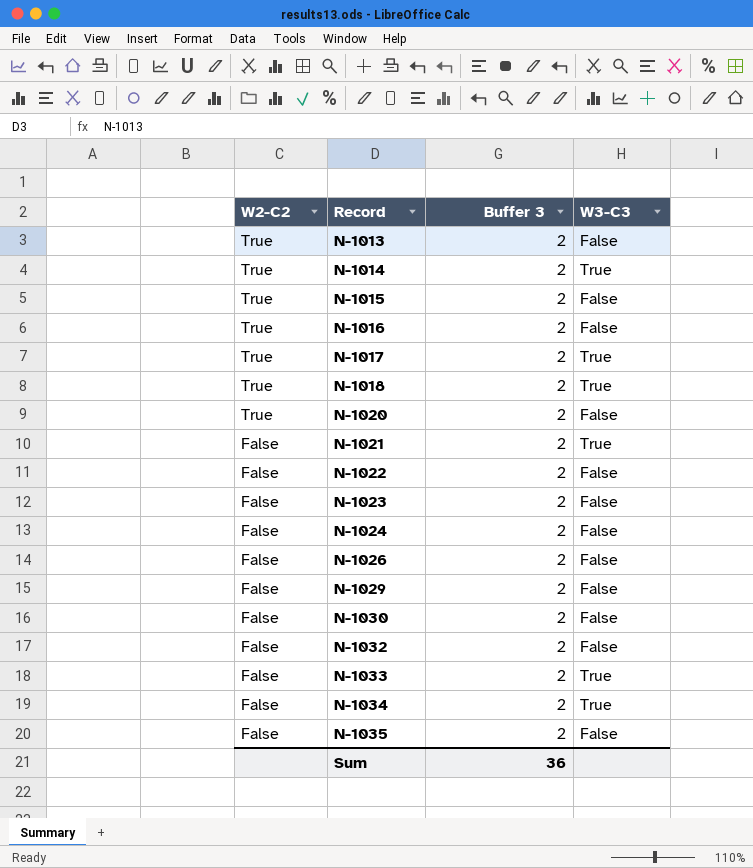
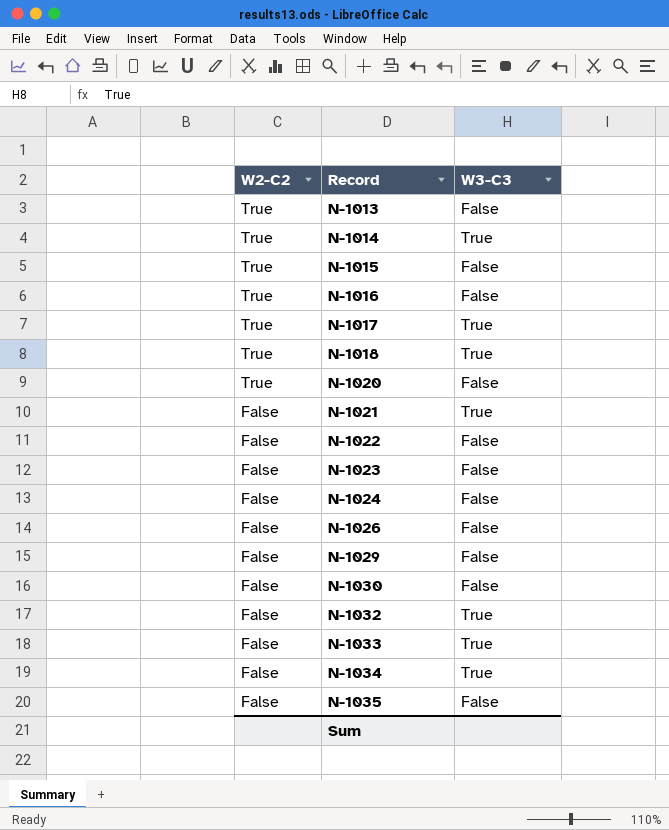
column Buffer 3 | position: 3 -> none
N-1032 | W3-C3: False -> True

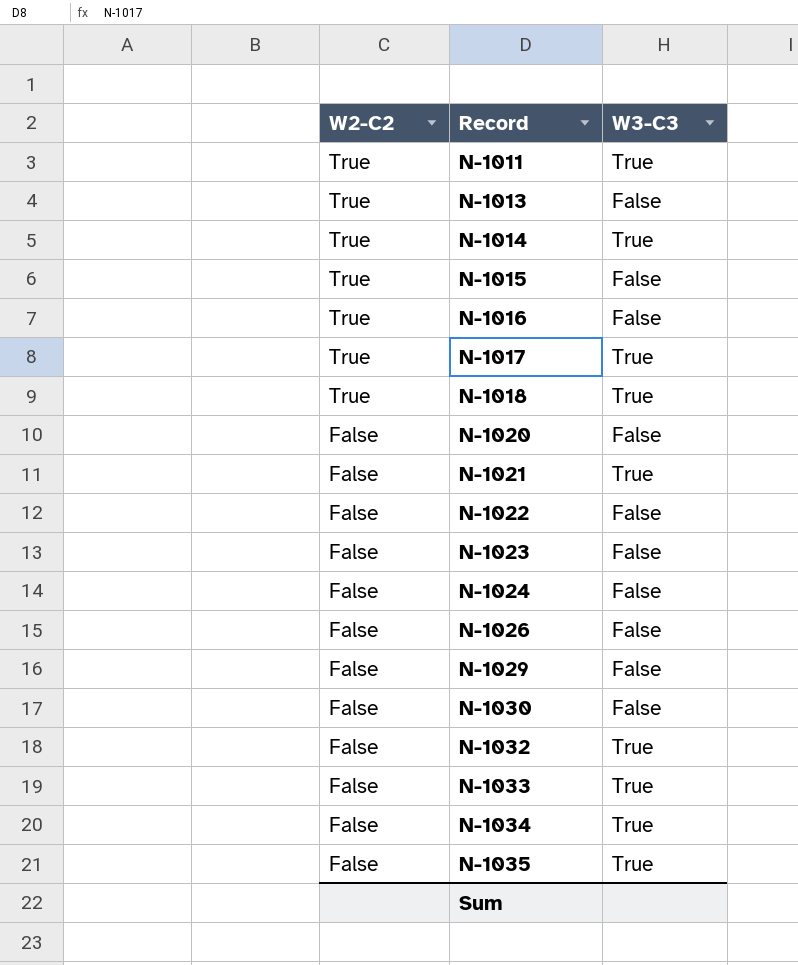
row N-1011: none -> True | True
N-1020 | W2-C2: True -> False
N-1035 | W3-C3: False -> True

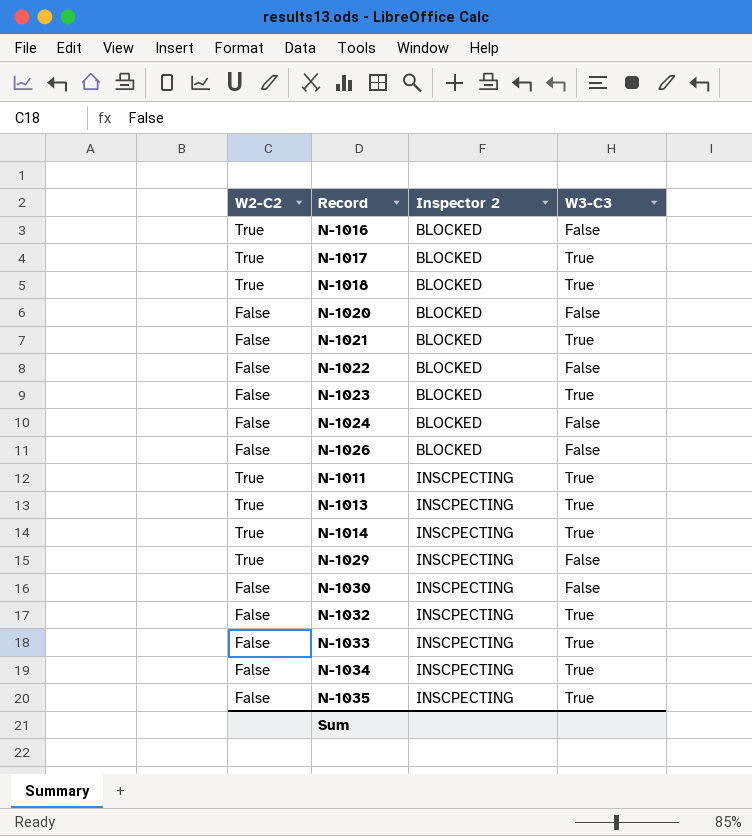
row order: W2-C2 descending -> Inspector 2 ascending
column Inspector 2 | position: none -> 3
row N-1015: True | False -> none
N-1023 | W3-C3: False -> True
N-1013 | W3-C3: False -> True
N-1029 | W2-C2: False -> True

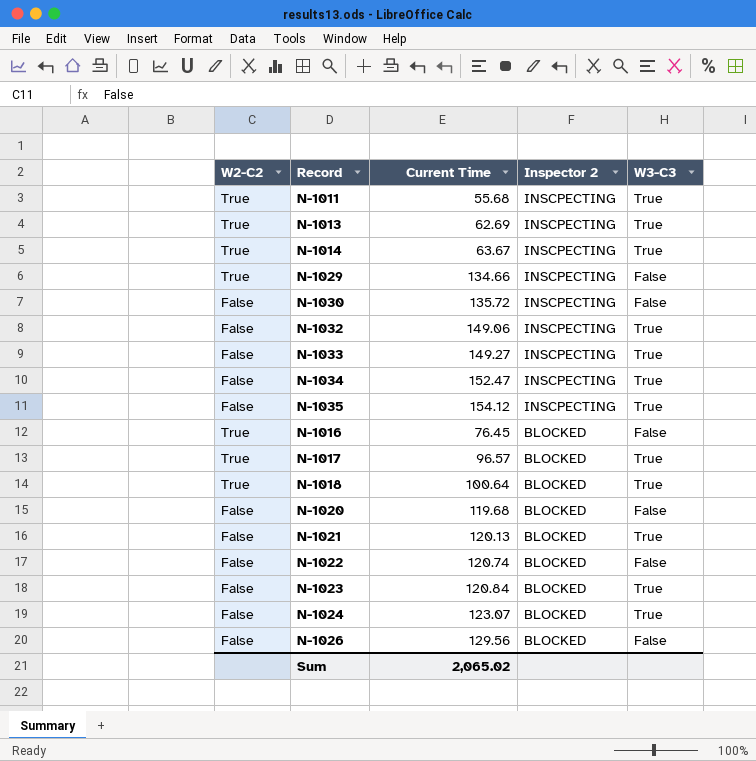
row order: Inspector 2 ascending -> Inspector 2 descending
column Current Time | position: none -> 3
N-1024 | W3-C3: False -> True

